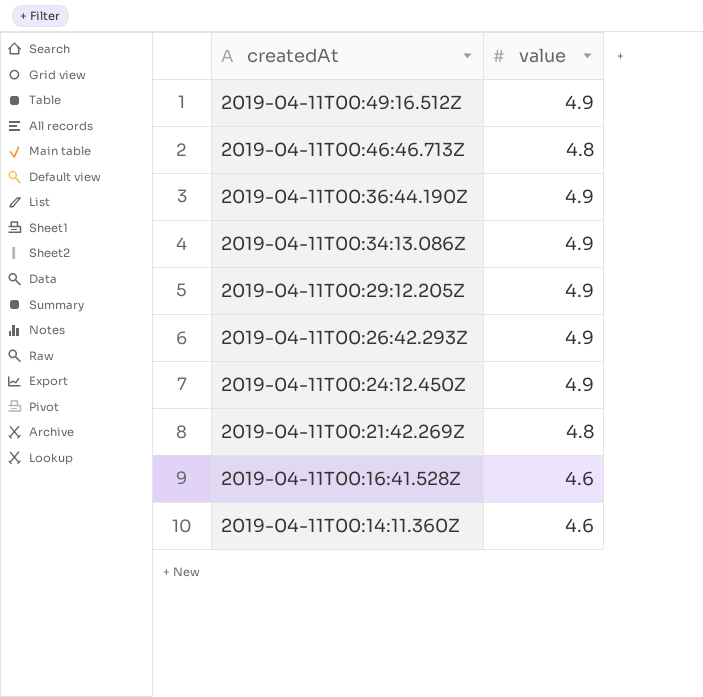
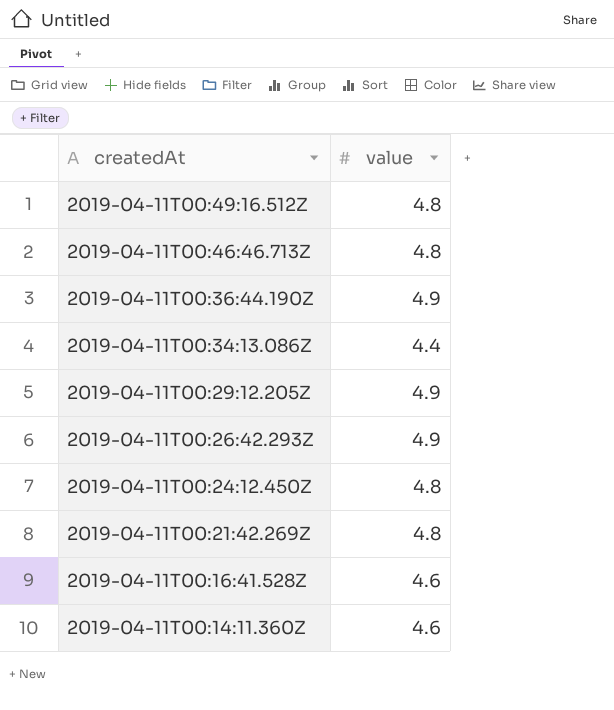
2019-04-11T00:49:16.512Z | value: 4.9 -> 4.8
2019-04-11T00:34:13.086Z | value: 4.9 -> 4.4
2019-04-11T00:24:12.450Z | value: 4.9 -> 4.8

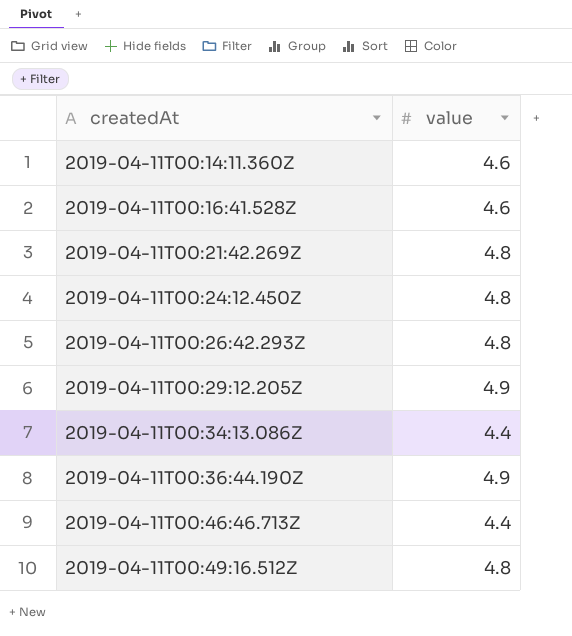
row order: createdAt descending -> createdAt ascending
2019-04-11T00:26:42.293Z | value: 4.9 -> 4.8
2019-04-11T00:46:46.713Z | value: 4.8 -> 4.4

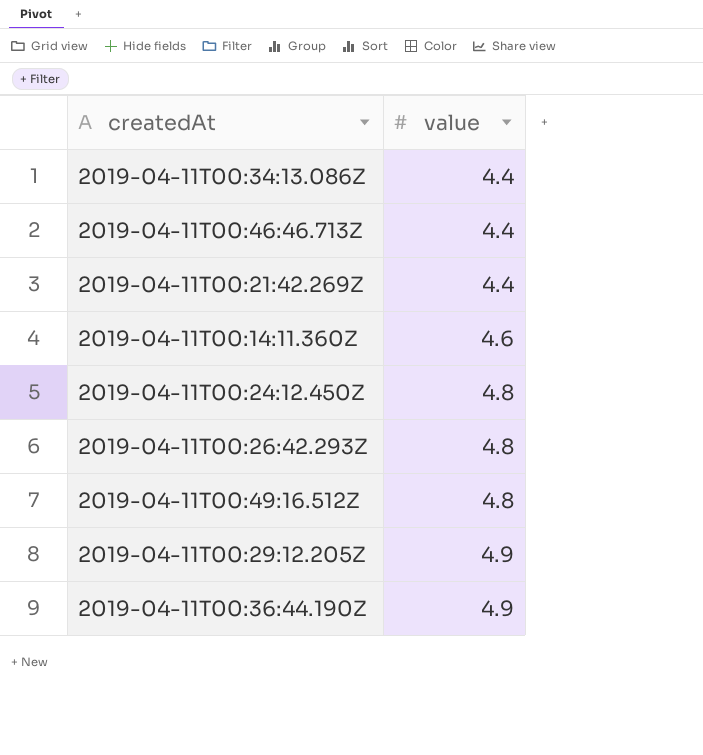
row order: createdAt ascending -> value ascending
row 2019-04-11T00:16:41.528Z: 4.6 -> none
2019-04-11T00:21:42.269Z | value: 4.8 -> 4.4

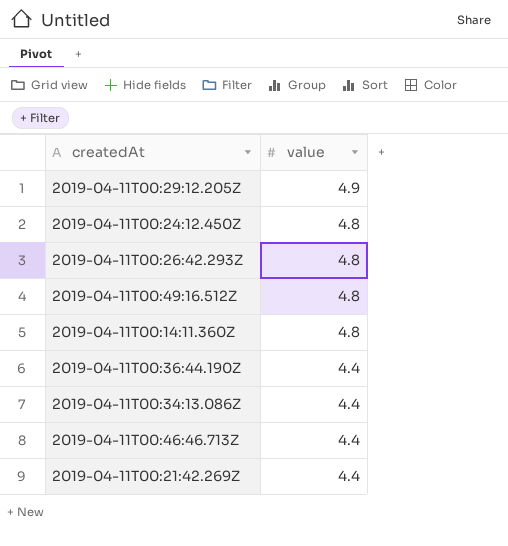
row order: value ascending -> value descending
2019-04-11T00:14:11.360Z | value: 4.6 -> 4.8
2019-04-11T00:36:44.190Z | value: 4.9 -> 4.4

